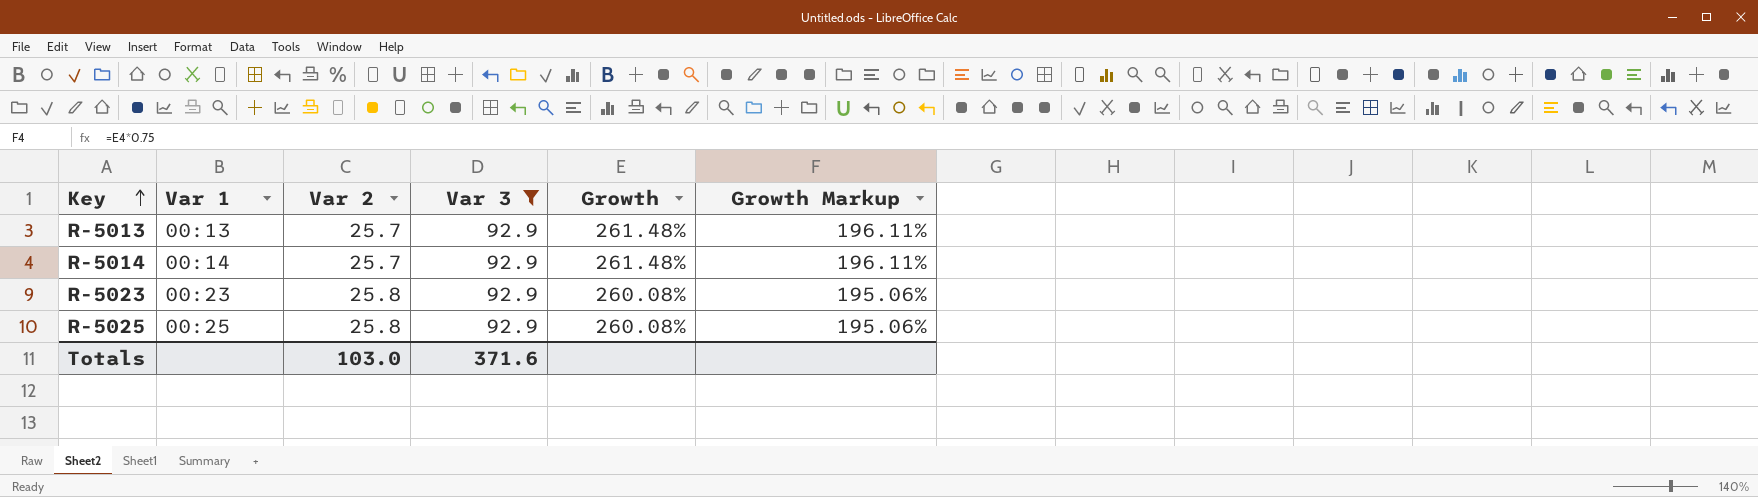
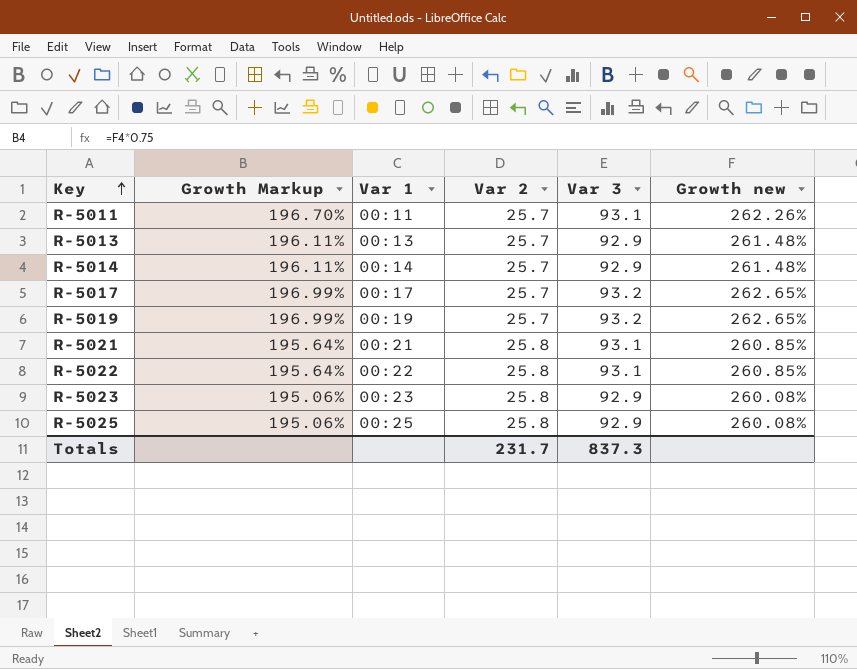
filter: Var 3 = 92.9 -> none
column Growth Markup | position: 6 -> 2
column name: Growth -> Growth new
Totals | Var 2: 103.0 -> 231.7
Totals | Var 3: 371.6 -> 837.3

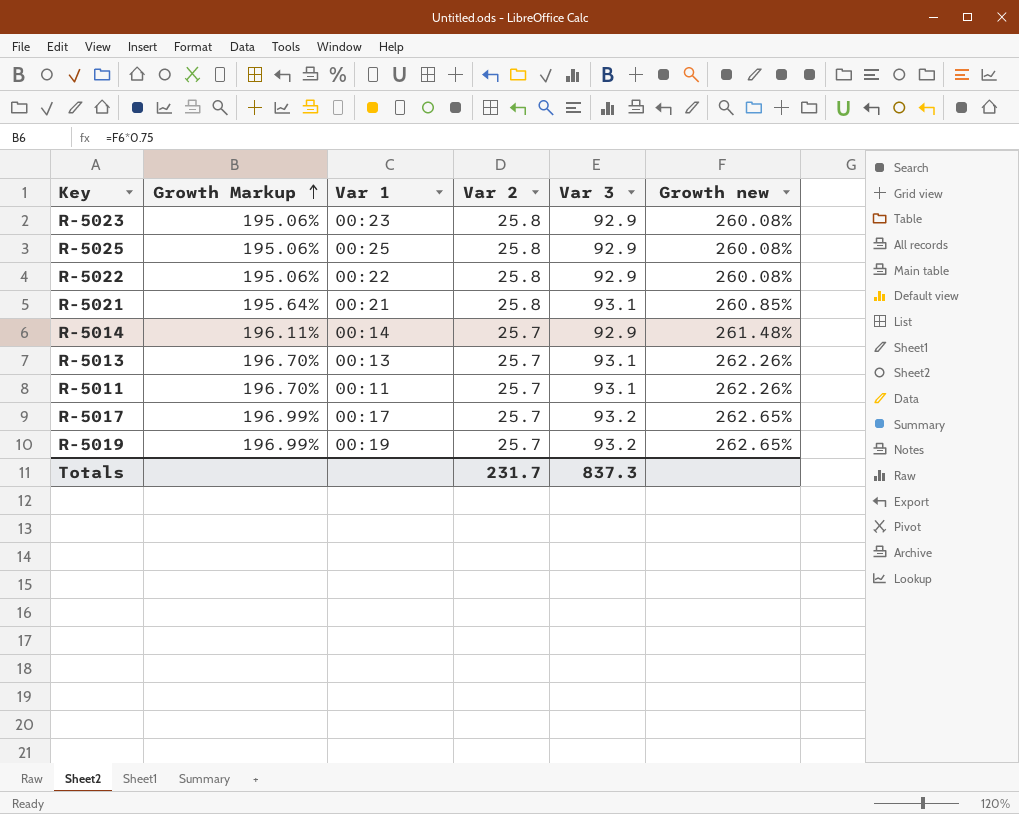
row order: Key ascending -> Growth Markup ascending
R-5022 | Growth Markup: 195.64% -> 195.06%
R-5022 | Var 3: 93.1 -> 92.9
R-5022 | Growth new: 260.85% -> 260.08%
R-5013 | Growth Markup: 196.11% -> 196.70%
R-5013 | Var 3: 92.9 -> 93.1
R-5013 | Growth new: 261.48% -> 262.26%

